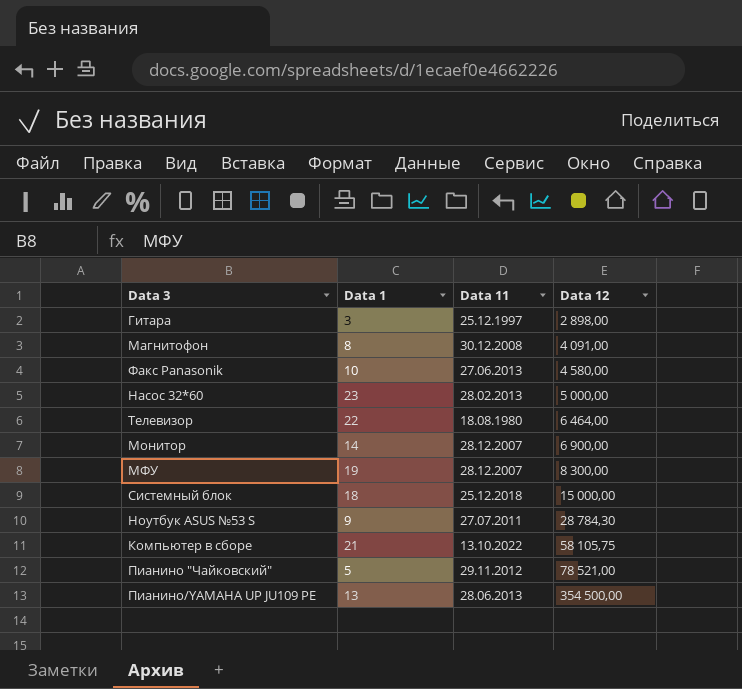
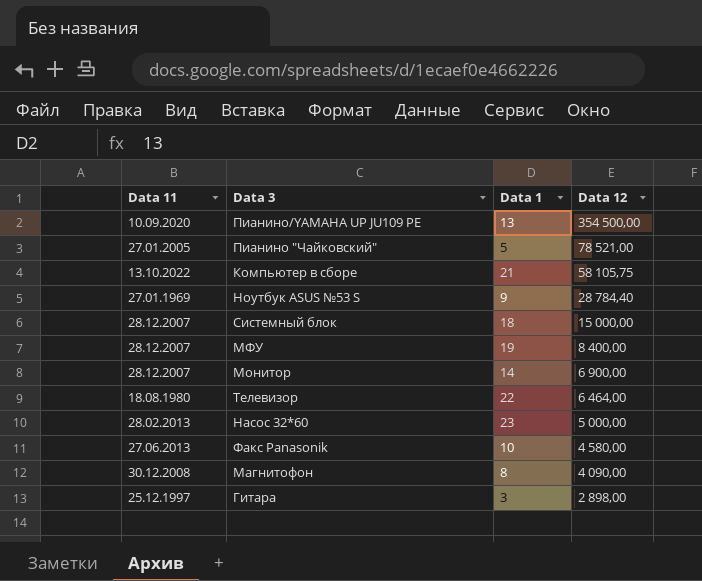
row order: Data 12 ascending -> Data 12 descending
column Data 11 | position: 3 -> 1
Пианино/YAMAHA UP JU109 PE | Data 11: 28.06.2013 -> 10.09.2020
Пианино "Чайковский" | Data 11: 29.11.2012 -> 27.01.2005
Ноутбук ASUS №53 S | Data 11: 27.07.2011 -> 27.01.1969
Ноутбук ASUS №53 S | Data 12: 28 784,30 -> 28 784,40
Системный блок | Data 11: 25.12.2018 -> 28.12.2007
МФУ | Data 12: 8 300,00 -> 8 400,00
Магнитофон | Data 12: 4 091,00 -> 4 090,00

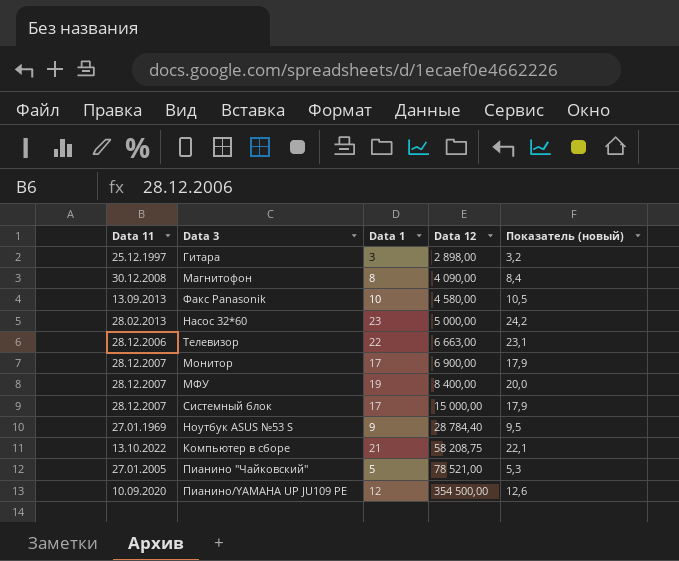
row order: Data 12 descending -> Data 12 ascending
column Показатель (новый) | formula: none -> [Data 1] * 1,05
Факс Panasonik | Data 11: 27.06.2013 -> 13.09.2013
Телевизор | Data 11: 18.08.1980 -> 28.12.2006
Телевизор | Data 12: 6 464,00 -> 6 663,00
Монитор | Data 1: 14 -> 17
Системный блок | Data 1: 18 -> 17
Компьютер в сборе | Data 12: 58 105,75 -> 58 208,75
Пианино/YAMAHA UP JU109 PE | Data 1: 13 -> 12

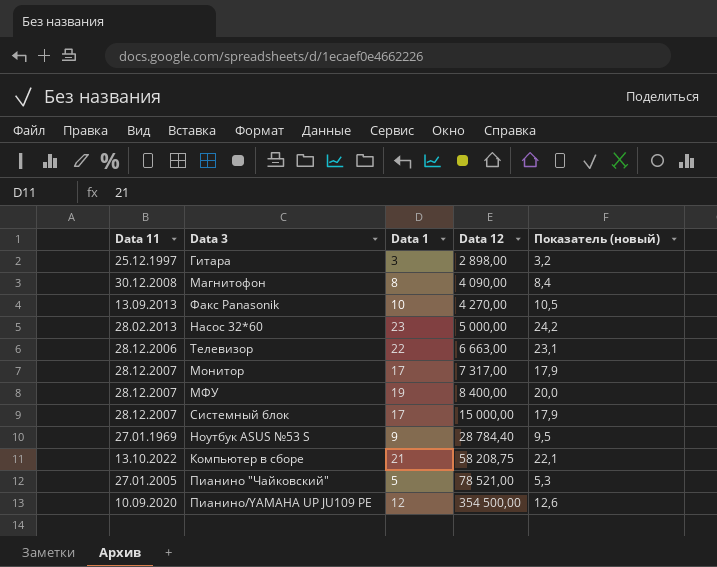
Факс Panasonik | Data 12: 4 580,00 -> 4 270,00
Монитор | Data 12: 6 900,00 -> 7 317,00

